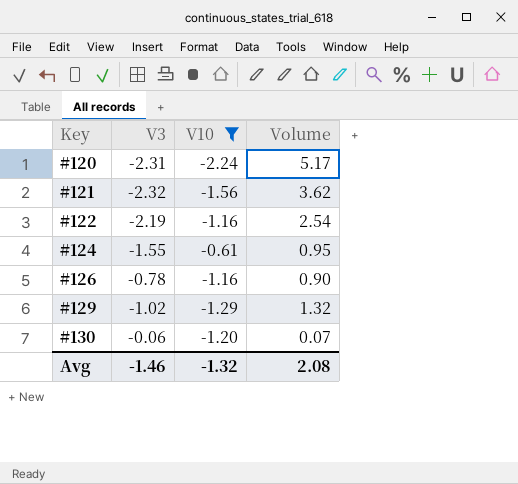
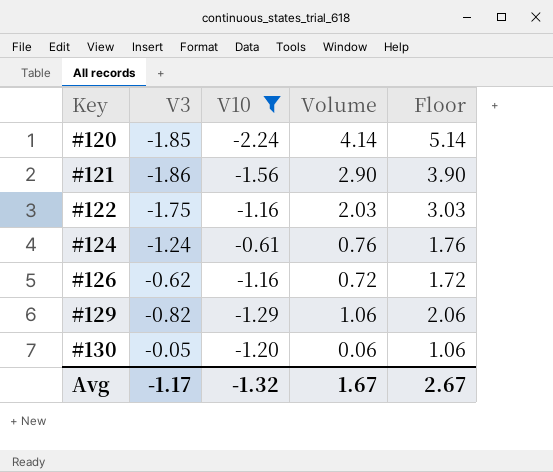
column Floor | formula: none -> [Volume] + 1
#120 | V3: -2.31 -> -1.85
#120 | Volume: 5.17 -> 4.14
#121 | V3: -2.32 -> -1.86
#121 | Volume: 3.62 -> 2.90
#122 | V3: -2.19 -> -1.75
#122 | Volume: 2.54 -> 2.03
#124 | V3: -1.55 -> -1.24
#124 | Volume: 0.95 -> 0.76
#126 | V3: -0.78 -> -0.62
#126 | Volume: 0.90 -> 0.72
#129 | V3: -1.02 -> -0.82
#129 | Volume: 1.32 -> 1.06
#130 | V3: -0.06 -> -0.05
#130 | Volume: 0.07 -> 0.06
Avg | V3: -1.46 -> -1.17
Avg | Volume: 2.08 -> 1.67

